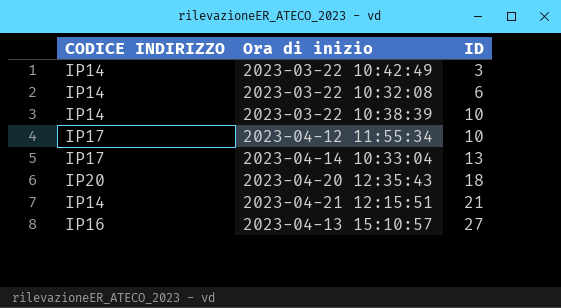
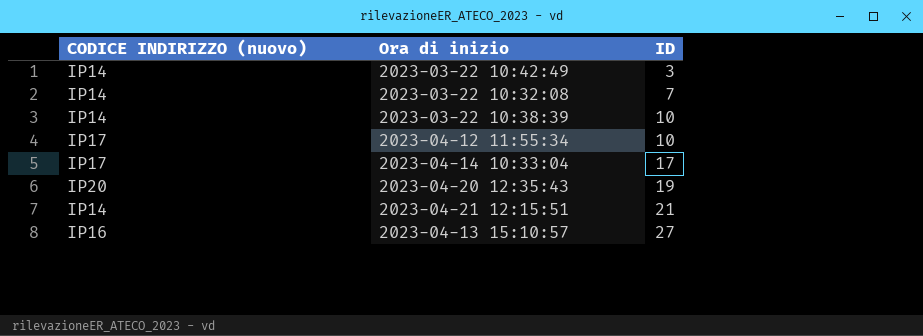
column name: CODICE INDIRIZZO -> CODICE INDIRIZZO (nuovo)
2023-03-22 10:32:08 | ID: 6 -> 7
2023-04-14 10:33:04 | ID: 13 -> 17
2023-04-20 12:35:43 | ID: 18 -> 19

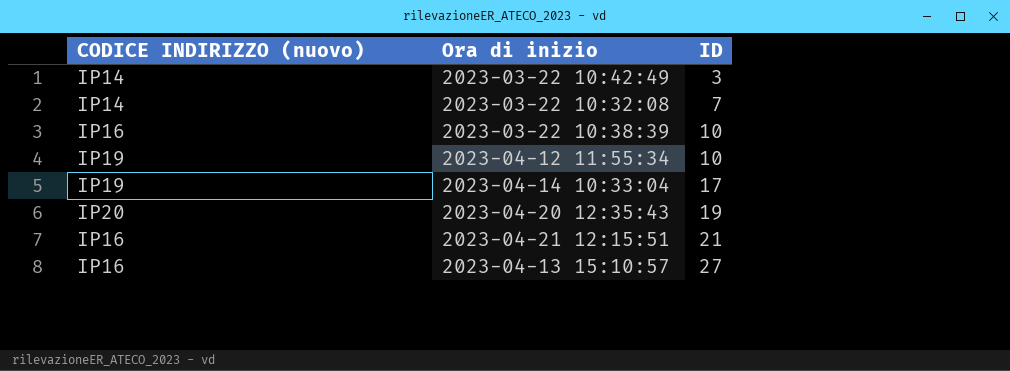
2023-03-22 10:38:39 | CODICE INDIRIZZO (nuovo): IP14 -> IP16
2023-04-12 11:55:34 | CODICE INDIRIZZO (nuovo): IP17 -> IP19
2023-04-14 10:33:04 | CODICE INDIRIZZO (nuovo): IP17 -> IP19
2023-04-21 12:15:51 | CODICE INDIRIZZO (nuovo): IP14 -> IP16

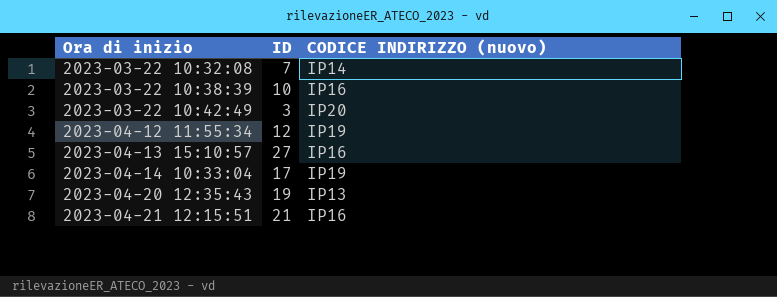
row order: ID ascending -> Ora di inizio ascending
column CODICE INDIRIZZO (nuovo) | position: 1 -> 3
2023-03-22 10:42:49 | CODICE INDIRIZZO (nuovo): IP14 -> IP20
2023-04-12 11:55:34 | ID: 10 -> 12
2023-04-20 12:35:43 | CODICE INDIRIZZO (nuovo): IP20 -> IP13

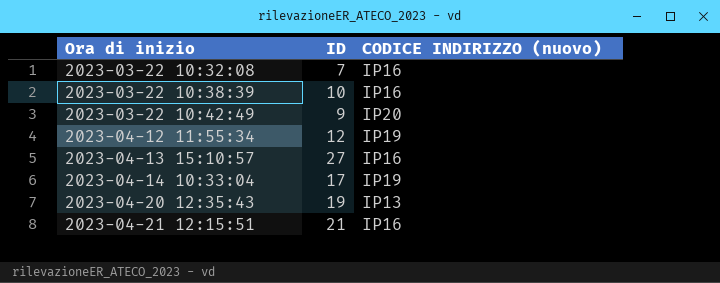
2023-03-22 10:32:08 | CODICE INDIRIZZO (nuovo): IP14 -> IP16
2023-03-22 10:42:49 | ID: 3 -> 9

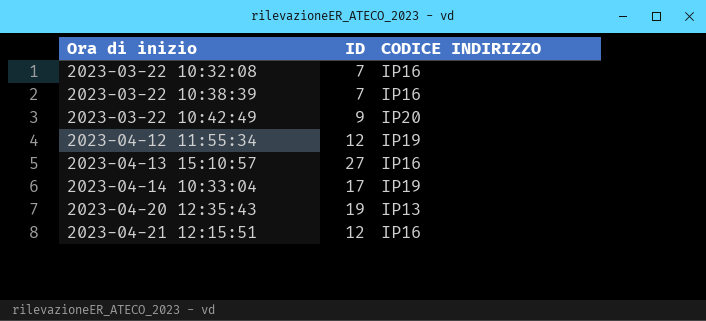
column name: CODICE INDIRIZZO (nuovo) -> CODICE INDIRIZZO
2023-03-22 10:38:39 | ID: 10 -> 7
2023-04-21 12:15:51 | ID: 21 -> 12

